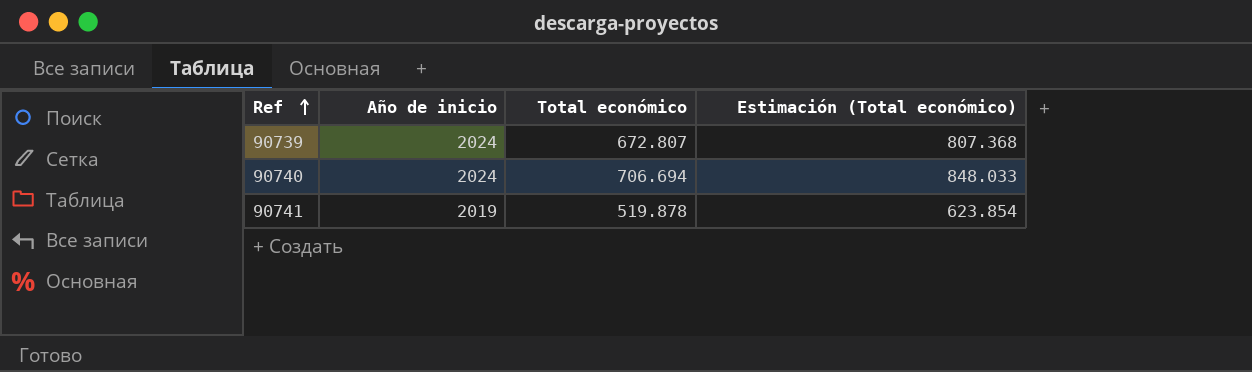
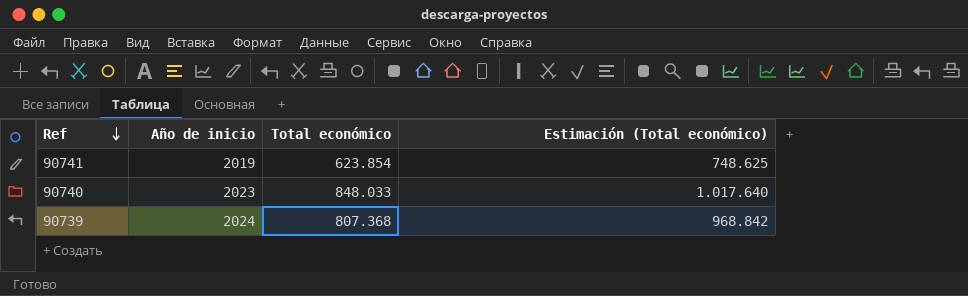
row order: Ref ascending -> Ref descending
90741 | Total económico: 519.878 -> 623.854
90741 | Estimación (Total económico): 623.854 -> 748.625
90740 | Año de inicio: 2024 -> 2023
90740 | Total económico: 706.694 -> 848.033
90740 | Estimación (Total económico): 848.033 -> 1.017.640
90739 | Total económico: 672.807 -> 807.368
90739 | Estimación (Total económico): 807.368 -> 968.842

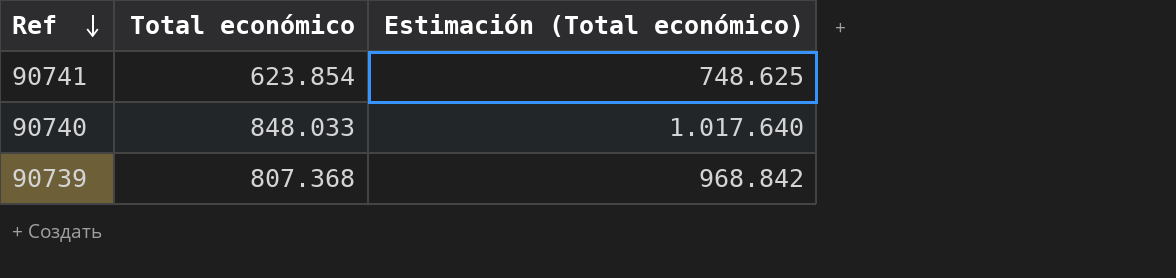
column Año de inicio | position: 2 -> none

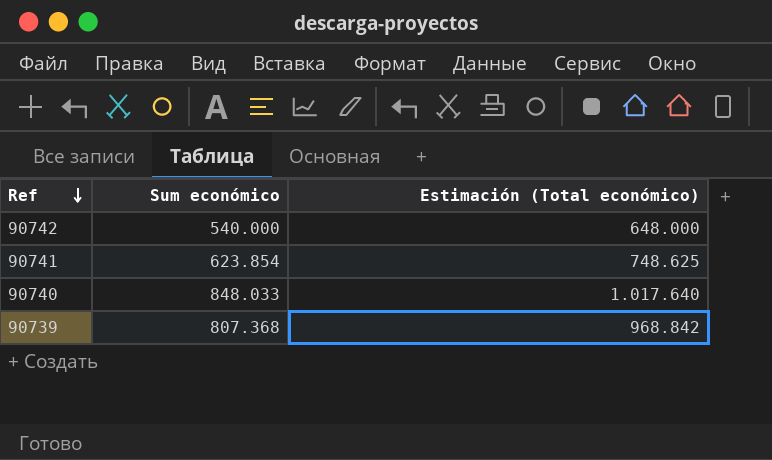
column name: Total económico -> Sum económico
row 90742: none -> 540.000 | 648.000

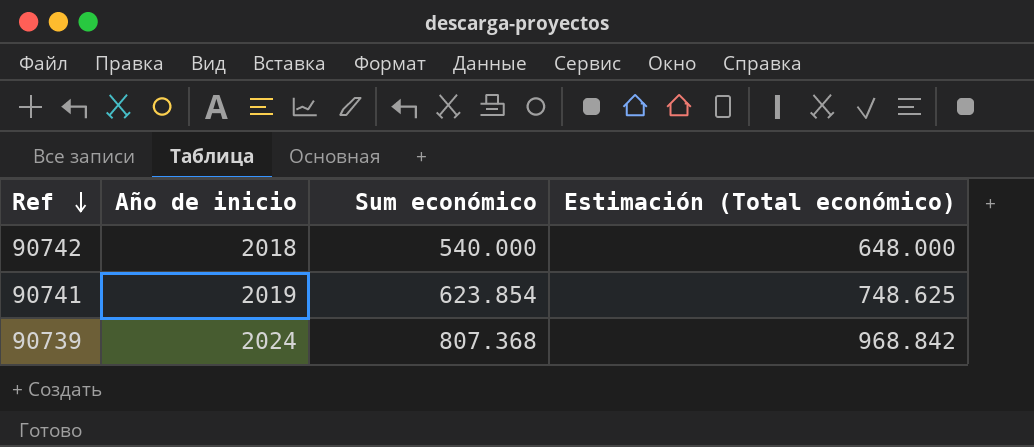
column Año de inicio | position: none -> 2
row 90740: 848.033 | 1.017.640 -> none

